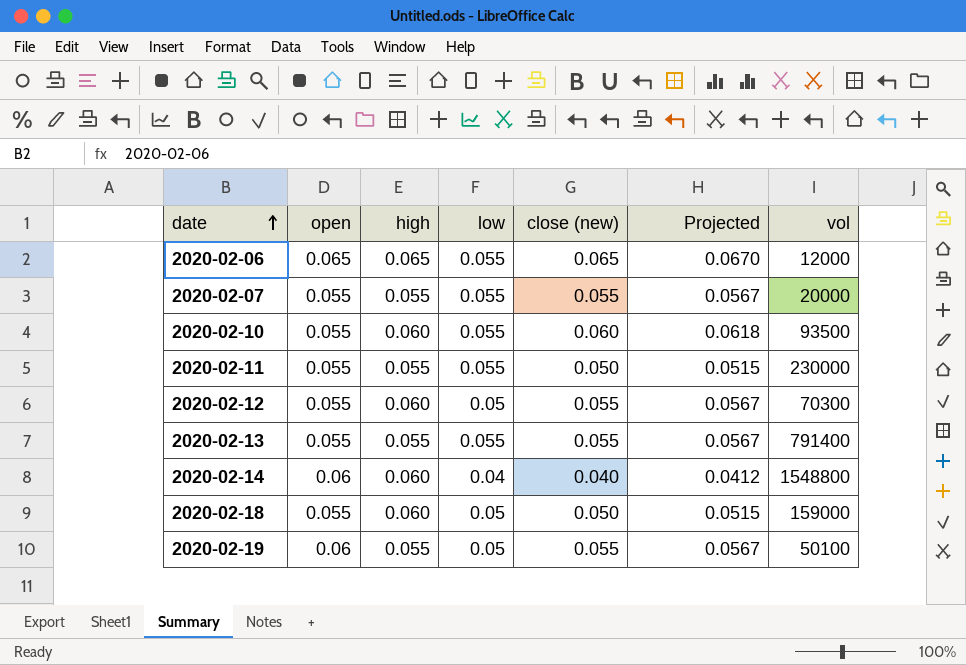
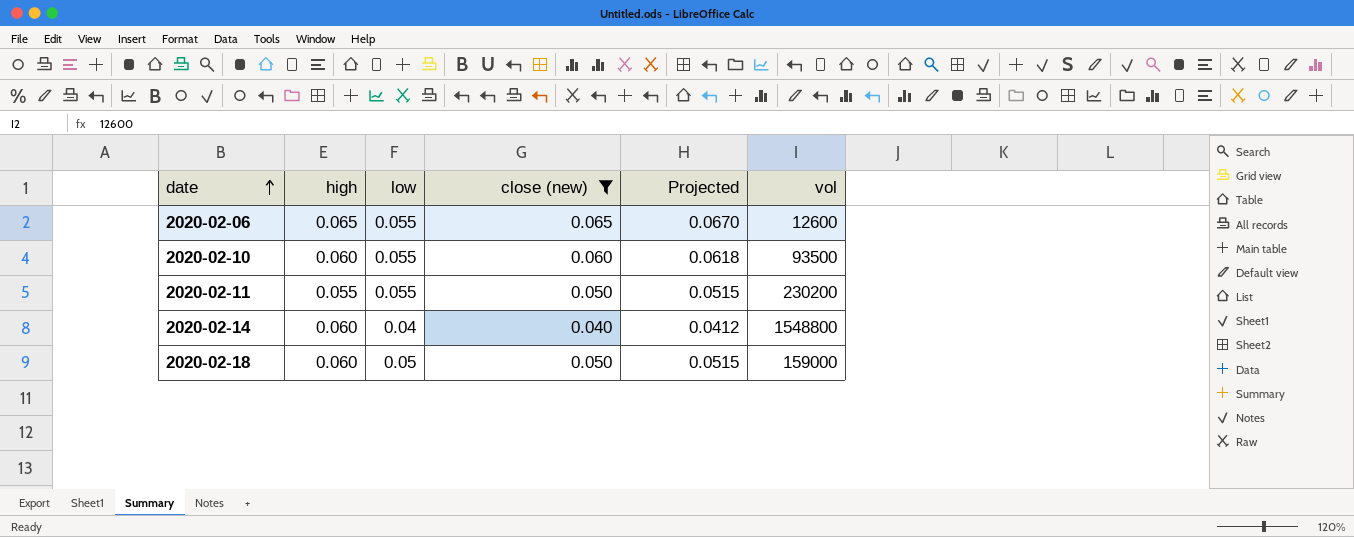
filter: none -> close (new) != 0.055
column open | position: 2 -> none
2020-02-06 | vol: 12000 -> 12600
2020-02-11 | vol: 230000 -> 230200

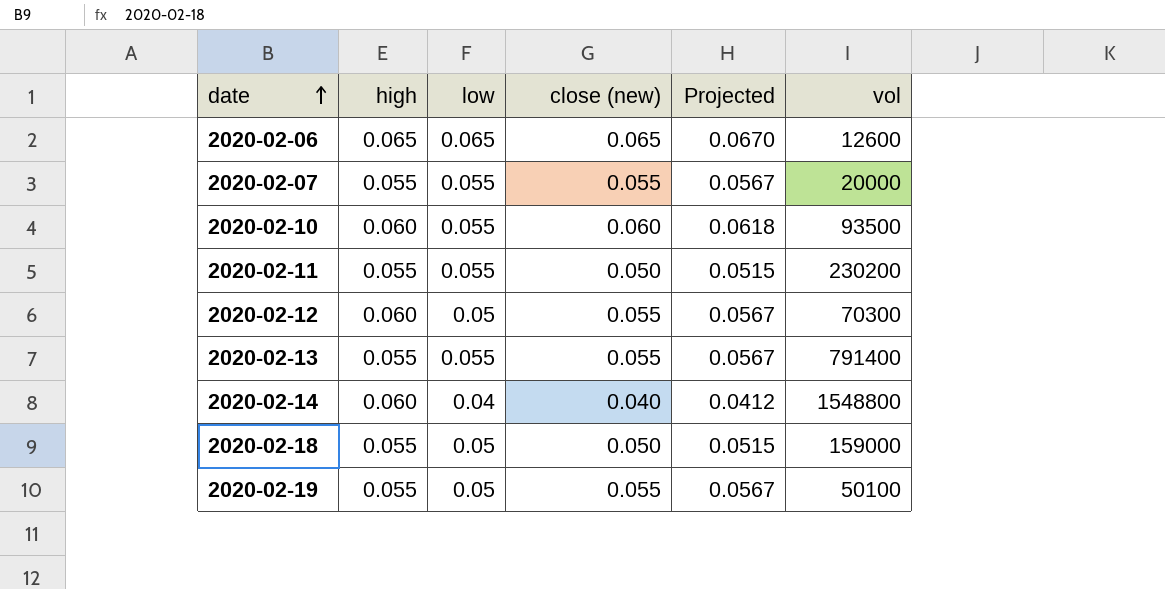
filter: close (new) != 0.055 -> none
2020-02-06 | low: 0.055 -> 0.065
2020-02-18 | high: 0.060 -> 0.055

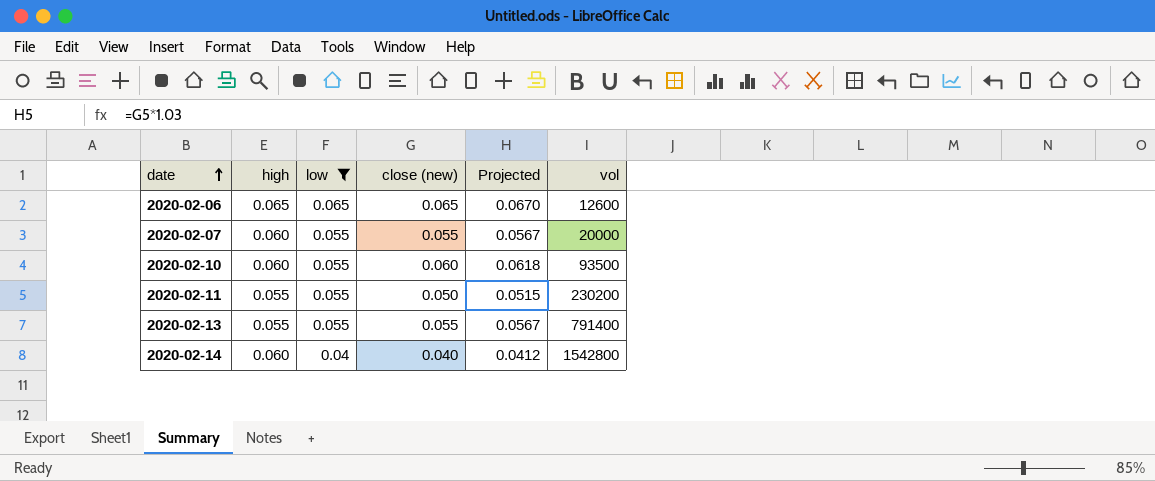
filter: none -> low != 0.05
2020-02-07 | high: 0.055 -> 0.060
2020-02-14 | vol: 1548800 -> 1542800

